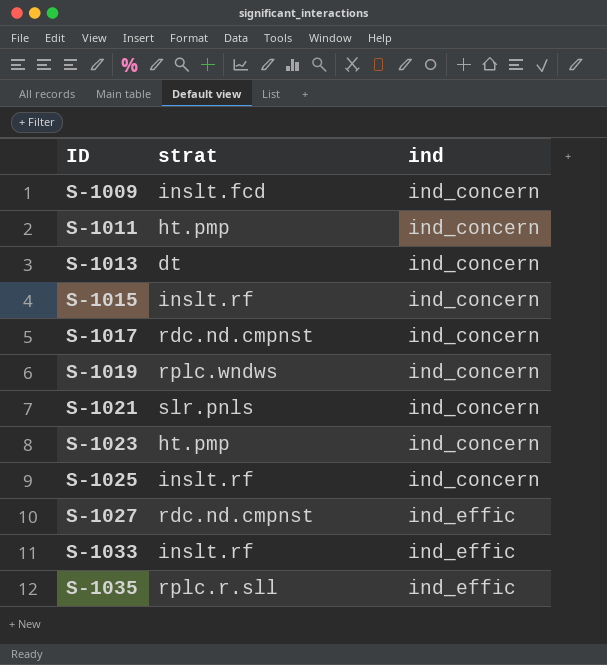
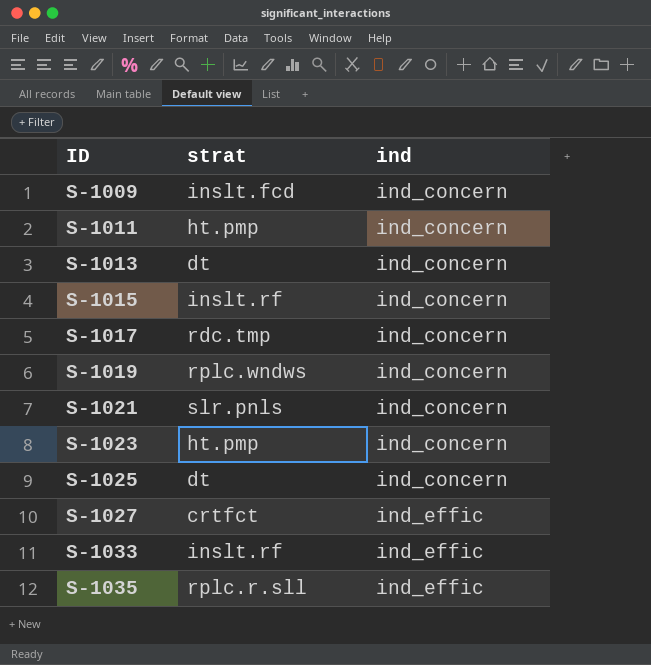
S-1017 | strat: rdc.nd.cmpnst -> rdc.tmp
S-1025 | strat: inslt.rf -> dt
S-1027 | strat: rdc.nd.cmpnst -> crtfct

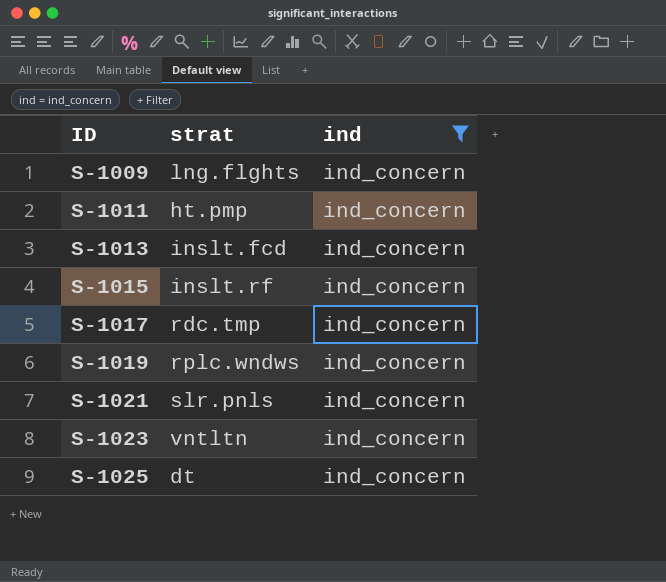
filter: none -> ind = ind_concern
S-1009 | strat: inslt.fcd -> lng.flghts
S-1013 | strat: dt -> inslt.fcd
S-1023 | strat: ht.pmp -> vntltn

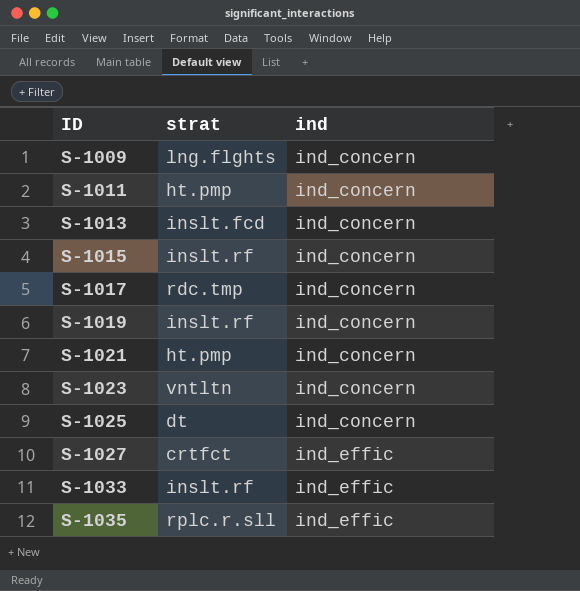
filter: ind = ind_concern -> none
S-1019 | strat: rplc.wndws -> inslt.rf
S-1021 | strat: slr.pnls -> ht.pmp

